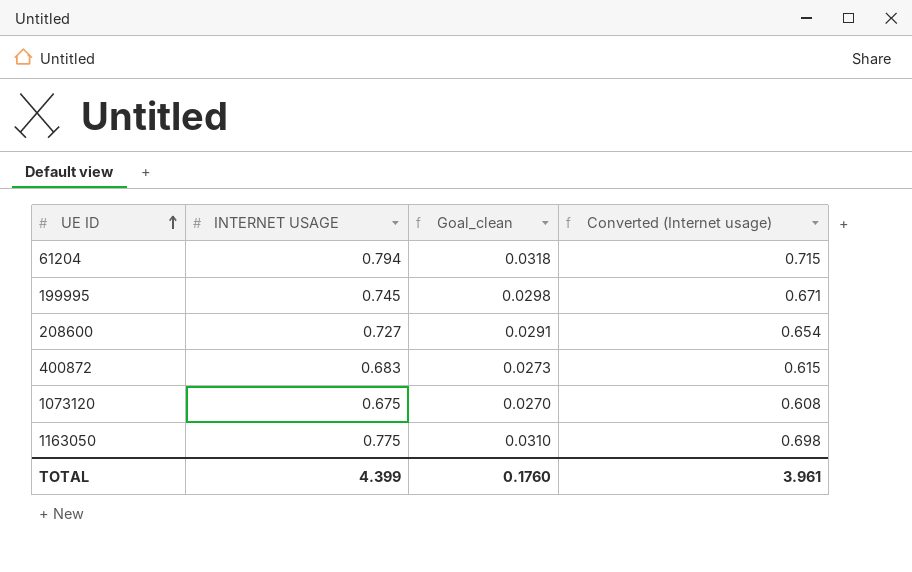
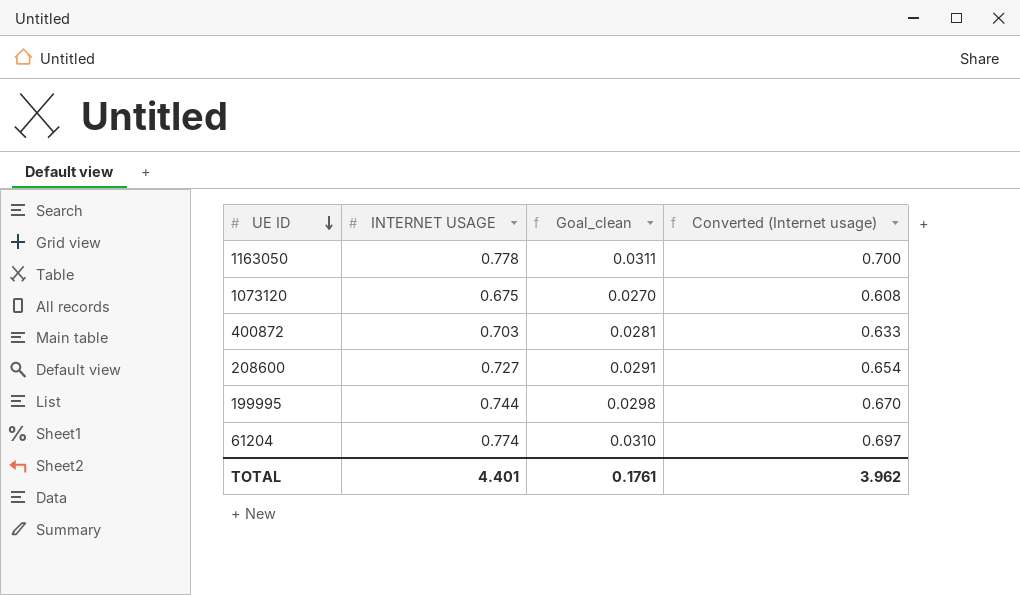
row order: UE ID ascending -> UE ID descending
1163050 | INTERNET USAGE: 0.775 -> 0.778
1163050 | Goal_clean: 0.0310 -> 0.0311
1163050 | Converted (Internet usage): 0.698 -> 0.700
400872 | INTERNET USAGE: 0.683 -> 0.703
400872 | Goal_clean: 0.0273 -> 0.0281
400872 | Converted (Internet usage): 0.615 -> 0.633
199995 | INTERNET USAGE: 0.745 -> 0.744
199995 | Converted (Internet usage): 0.671 -> 0.670
61204 | INTERNET USAGE: 0.794 -> 0.774
61204 | Goal_clean: 0.0318 -> 0.0310
61204 | Converted (Internet usage): 0.715 -> 0.697
TOTAL | INTERNET USAGE: 4.399 -> 4.401
TOTAL | Goal_clean: 0.1760 -> 0.1761
TOTAL | Converted (Internet usage): 3.961 -> 3.962

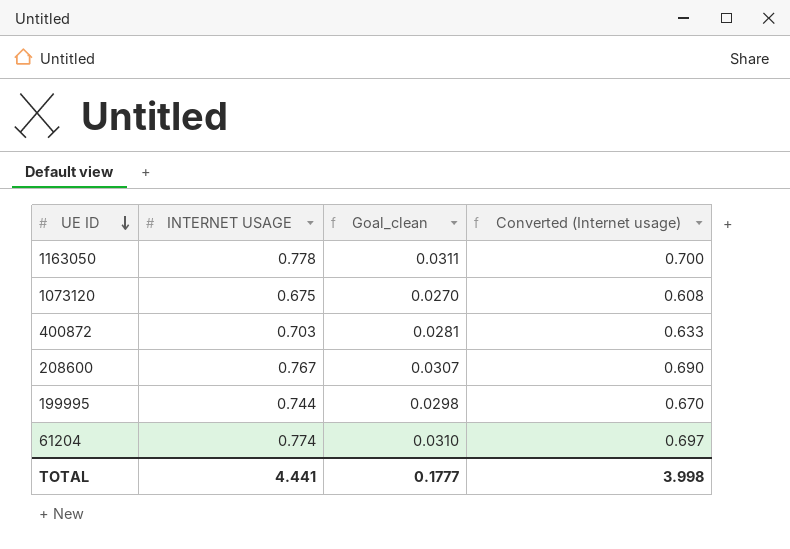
208600 | INTERNET USAGE: 0.727 -> 0.767
208600 | Goal_clean: 0.0291 -> 0.0307
208600 | Converted (Internet usage): 0.654 -> 0.690
TOTAL | INTERNET USAGE: 4.401 -> 4.441
TOTAL | Goal_clean: 0.1761 -> 0.1777
TOTAL | Converted (Internet usage): 3.962 -> 3.998

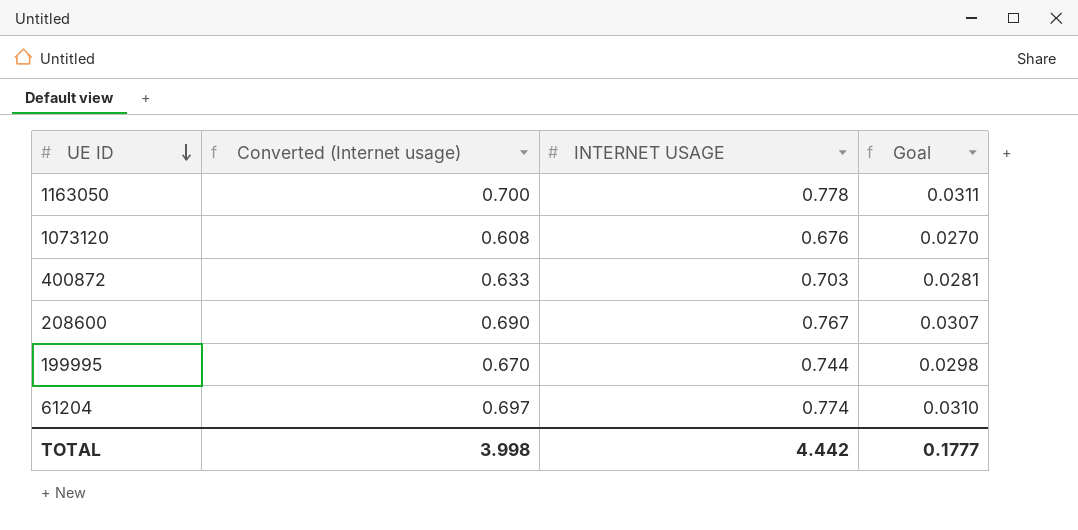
column Converted (Internet usage) | position: 4 -> 2
column name: Goal_clean -> Goal
1073120 | INTERNET USAGE: 0.675 -> 0.676
TOTAL | INTERNET USAGE: 4.441 -> 4.442

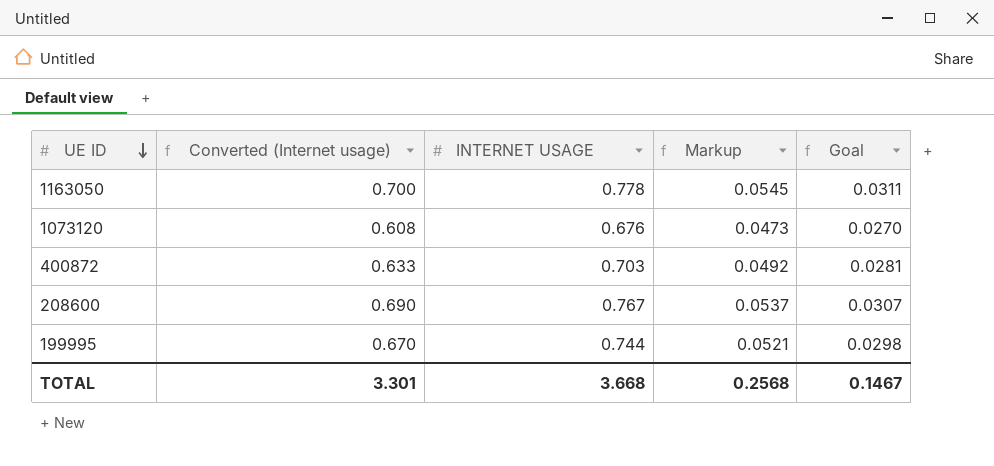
column Markup | formula: none -> [INTERNET USAGE] * 0.07
row 61204: 0.697 | 0.774 | 0.0310 -> none
TOTAL | Converted (Internet usage): 3.998 -> 3.301
TOTAL | INTERNET USAGE: 4.442 -> 3.668
TOTAL | Goal: 0.1777 -> 0.1467

